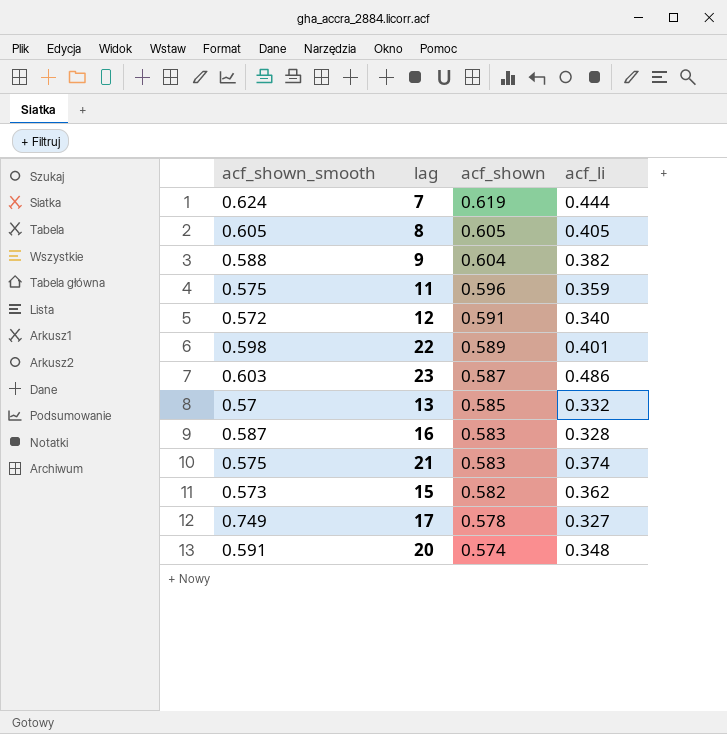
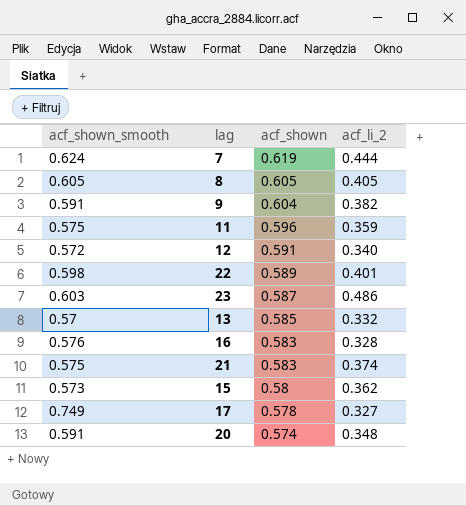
column name: acf_li -> acf_li_2
9 | acf_shown_smooth: 0.588 -> 0.591
16 | acf_shown_smooth: 0.587 -> 0.576
15 | acf_shown: 0.582 -> 0.58

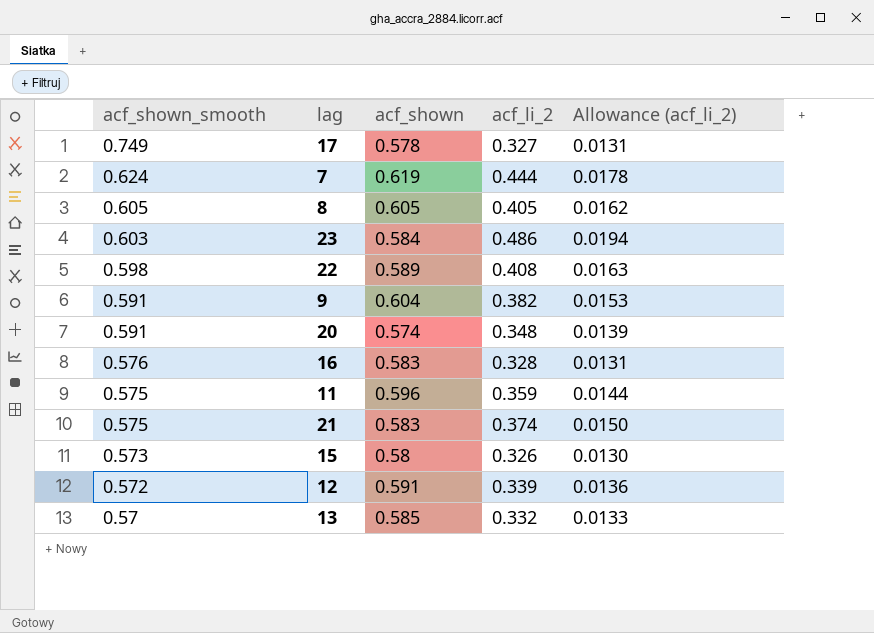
row order: acf_shown descending -> acf_shown_smooth descending
column Allowance (acf_li_2) | formula: none -> [acf_li_2] * 0.04
23 | acf_shown: 0.587 -> 0.584
22 | acf_li_2: 0.401 -> 0.408
15 | acf_li_2: 0.362 -> 0.326
12 | acf_li_2: 0.340 -> 0.339

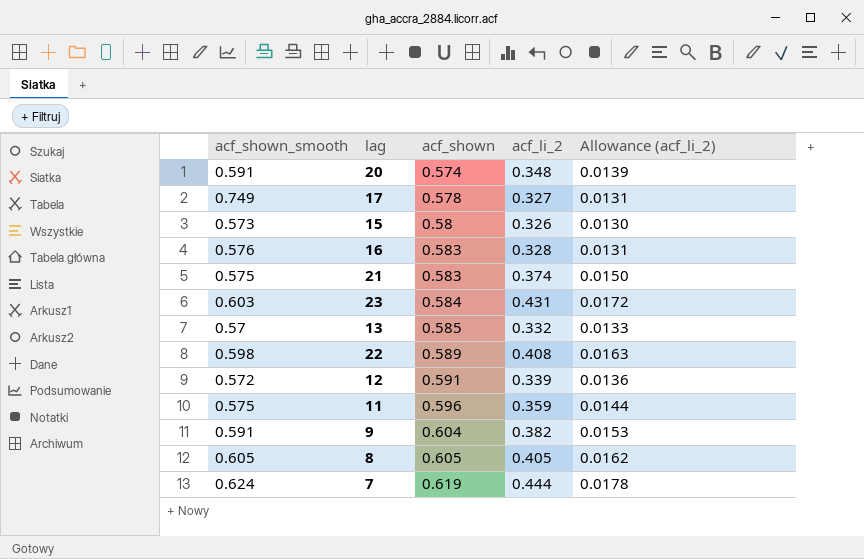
row order: acf_shown_smooth descending -> acf_shown ascending
23 | acf_li_2: 0.486 -> 0.431
23 | Allowance (acf_li_2): 0.0194 -> 0.0172

